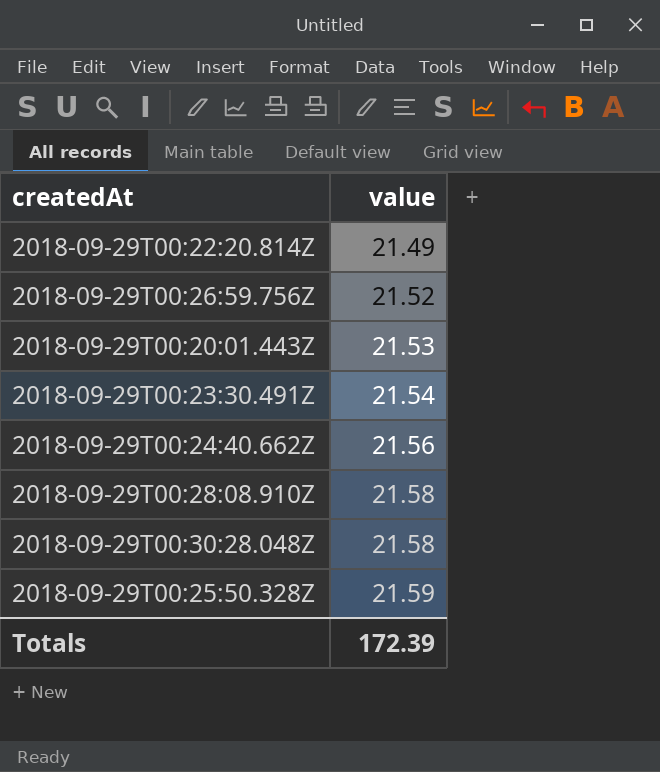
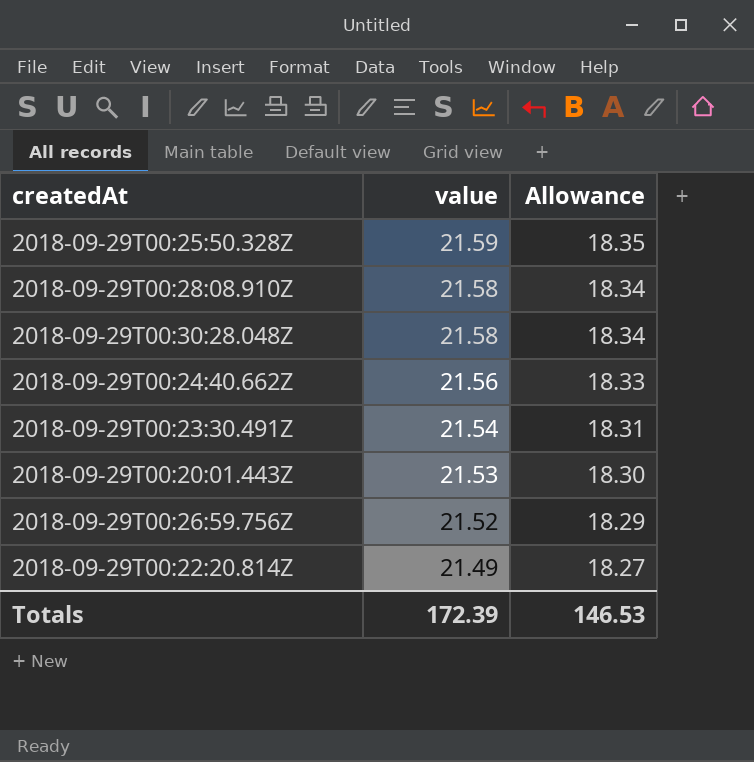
row order: value ascending -> value descending
column Allowance | formula: none -> [value] * 0.85

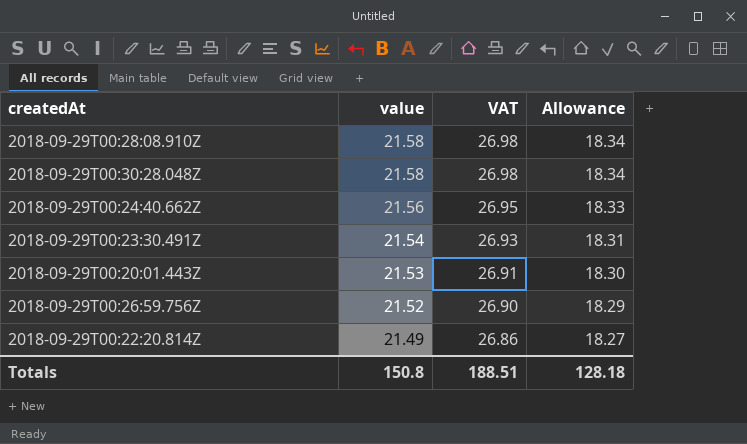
column VAT | formula: none -> [value] * 1.25
row 2018-09-29T00:25:50.328Z: 21.59 | 18.35 -> none
Totals | value: 172.39 -> 150.8
Totals | Allowance: 146.53 -> 128.18

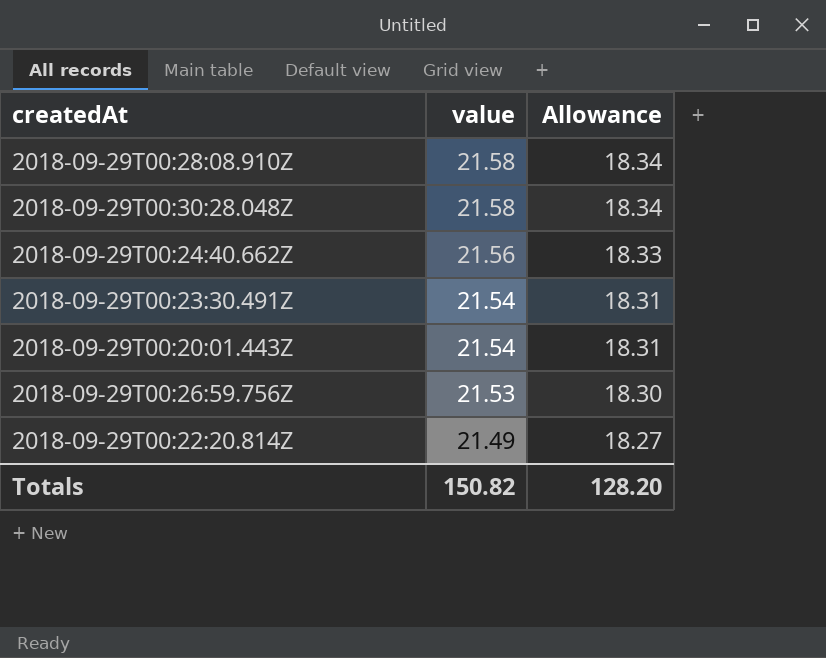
column VAT | formula: [value] * 1.25 -> none
2018-09-29T00:20:01.443Z | value: 21.53 -> 21.54
2018-09-29T00:20:01.443Z | Allowance: 18.30 -> 18.31
2018-09-29T00:26:59.756Z | value: 21.52 -> 21.53
2018-09-29T00:26:59.756Z | Allowance: 18.29 -> 18.30
Totals | value: 150.8 -> 150.82
Totals | Allowance: 128.18 -> 128.20

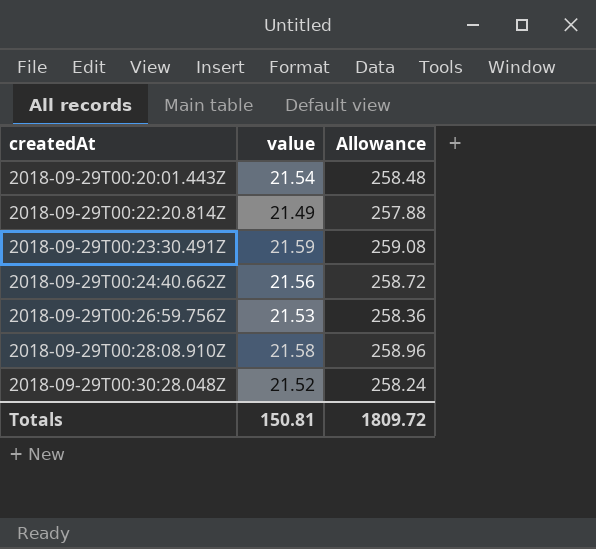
row order: value descending -> createdAt ascending
column Allowance | formula: [value] * 0.85 -> [value] * 12
2018-09-29T00:23:30.491Z | value: 21.54 -> 21.59
2018-09-29T00:30:28.048Z | value: 21.58 -> 21.52
Totals | value: 150.82 -> 150.81
Totals | Allowance: 128.20 -> 1809.72

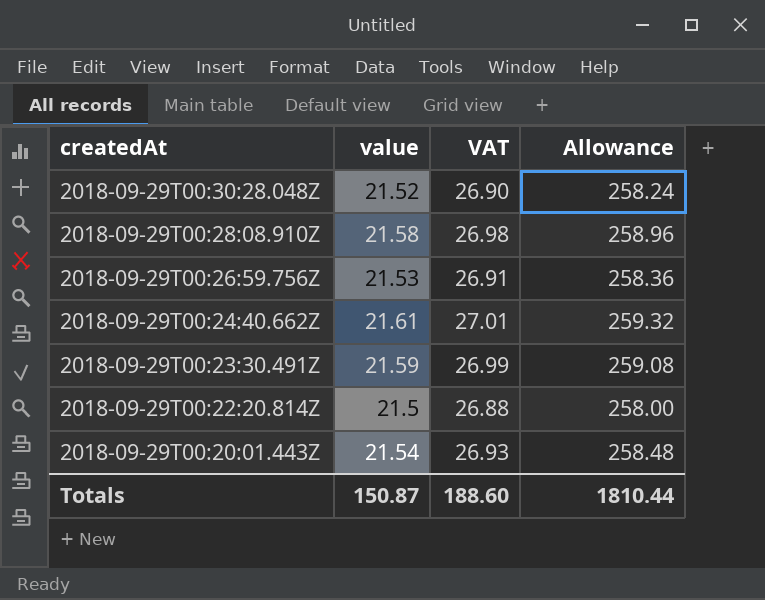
row order: createdAt ascending -> createdAt descending
column VAT | formula: none -> [value] * 1.25
2018-09-29T00:24:40.662Z | value: 21.56 -> 21.61
2018-09-29T00:24:40.662Z | Allowance: 258.72 -> 259.32
2018-09-29T00:22:20.814Z | value: 21.49 -> 21.5
2018-09-29T00:22:20.814Z | Allowance: 257.88 -> 258.00
Totals | value: 150.81 -> 150.87
Totals | Allowance: 1809.72 -> 1810.44

